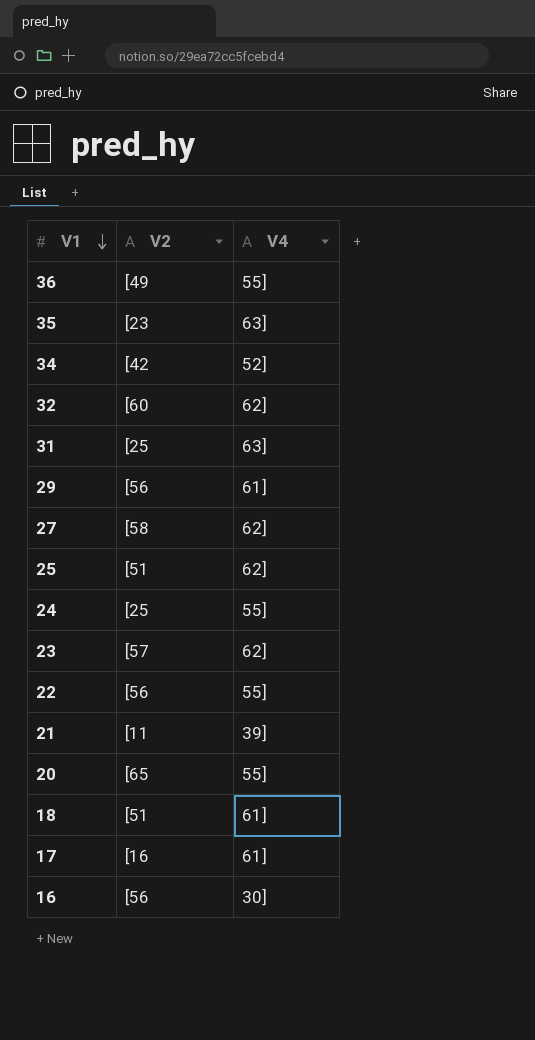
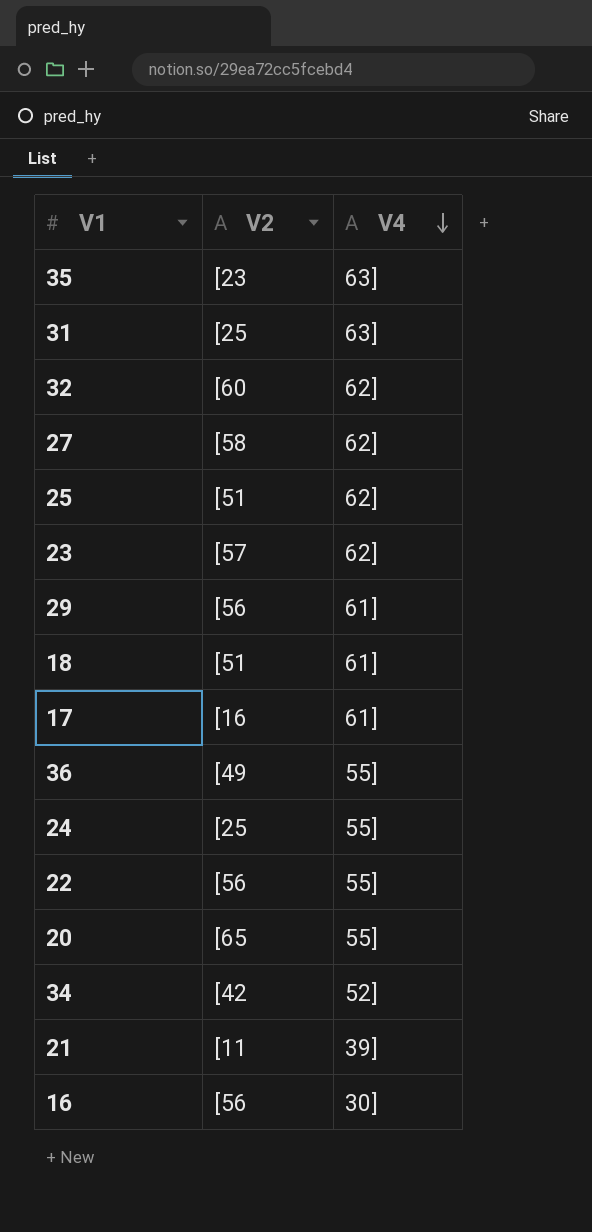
row order: V1 descending -> V4 descending

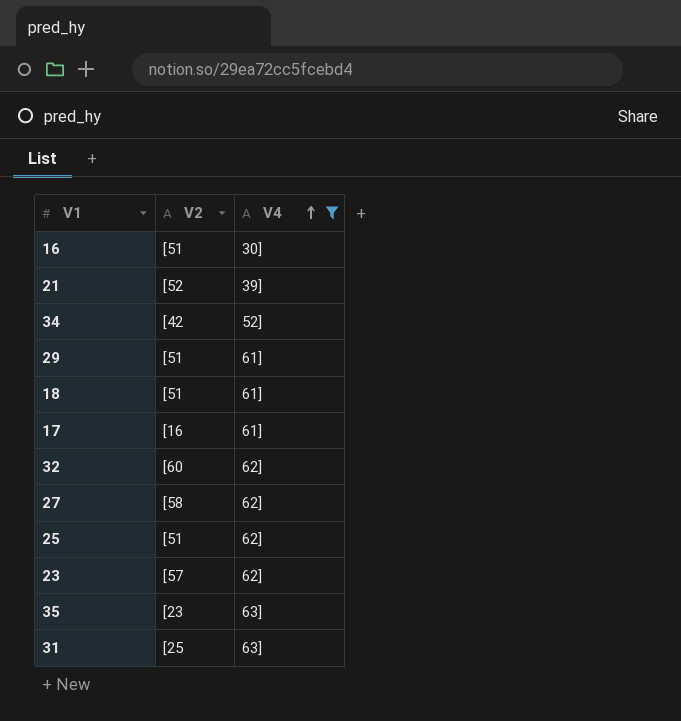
filter: none -> V4 != 55]
row order: V4 descending -> V4 ascending
16 | V2: [56 -> [51
21 | V2: [11 -> [52
29 | V2: [56 -> [51

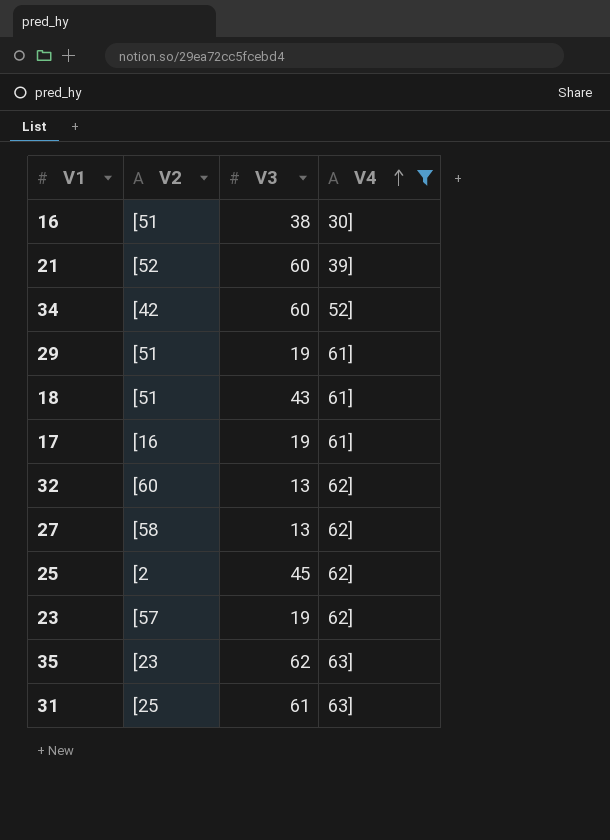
column V3 | position: none -> 3
25 | V2: [51 -> [2

